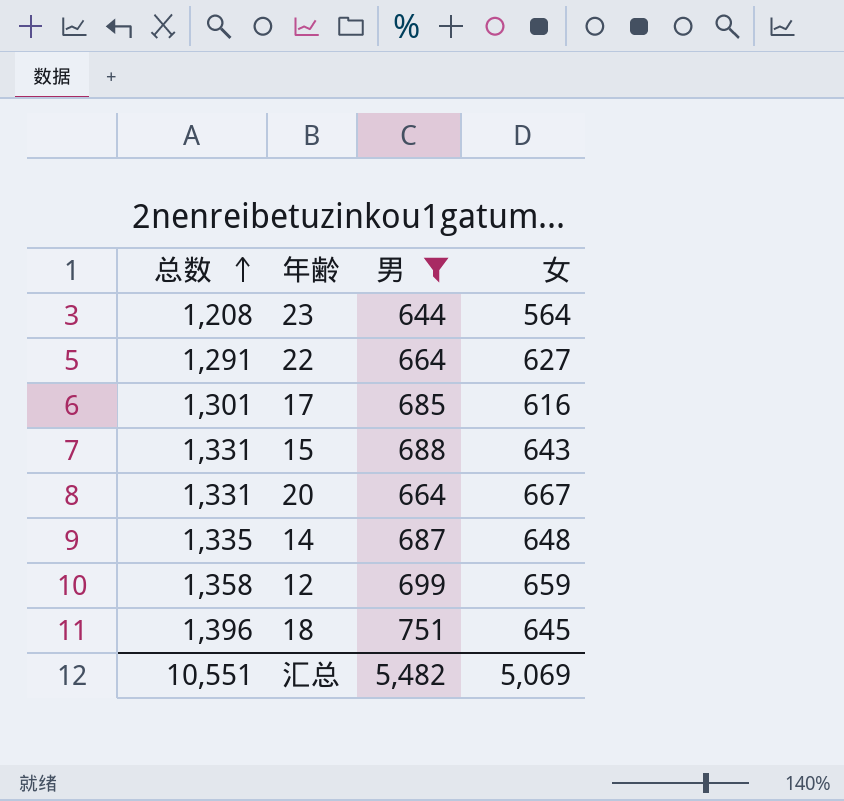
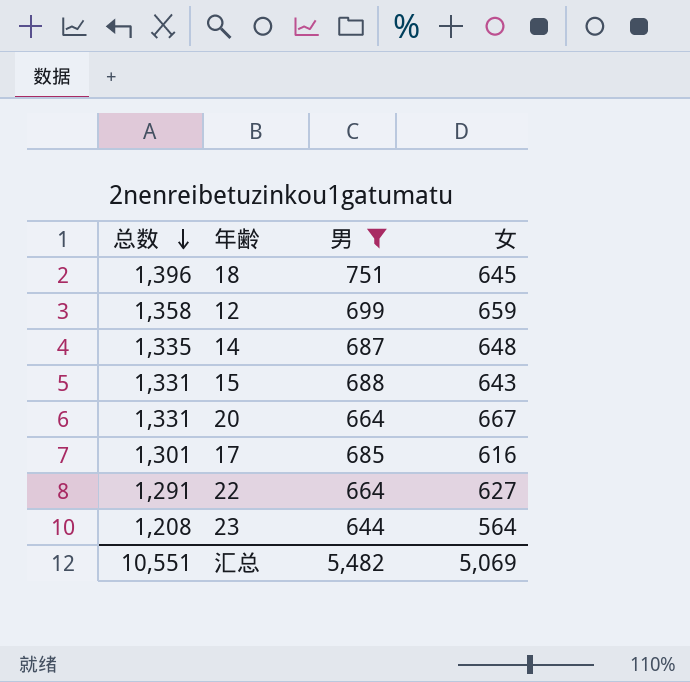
row order: 总数 ascending -> 总数 descending

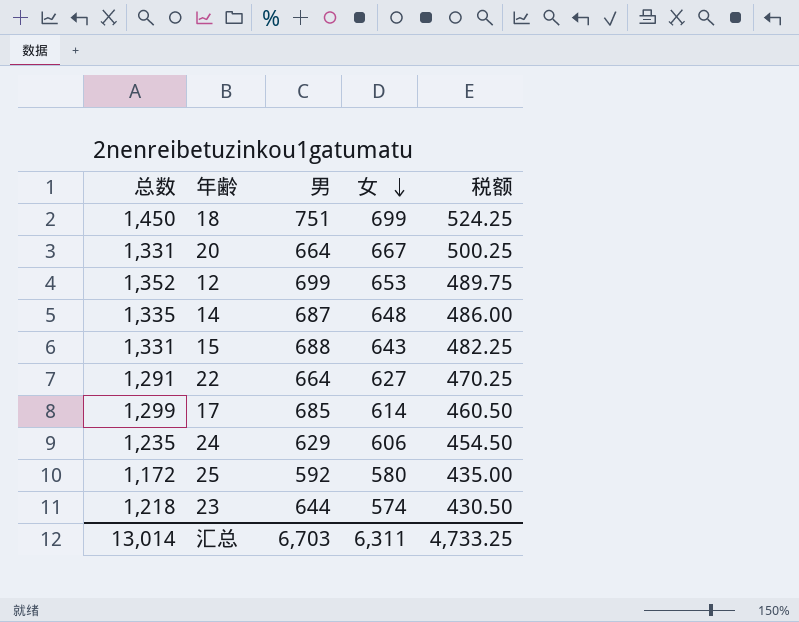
filter: 男 >= 644 -> none
row order: 总数 descending -> 女 descending
column 税额 | formula: none -> [女] * 0.75
18 | 总数: 1,396 -> 1,450
18 | 女: 645 -> 699
12 | 总数: 1,358 -> 1,352
12 | 女: 659 -> 653
17 | 总数: 1,301 -> 1,299
17 | 女: 616 -> 614
23 | 总数: 1,208 -> 1,218
23 | 女: 564 -> 574
汇总 | 总数: 10,551 -> 13,014
汇总 | 男: 5,482 -> 6,703
汇总 | 女: 5,069 -> 6,311

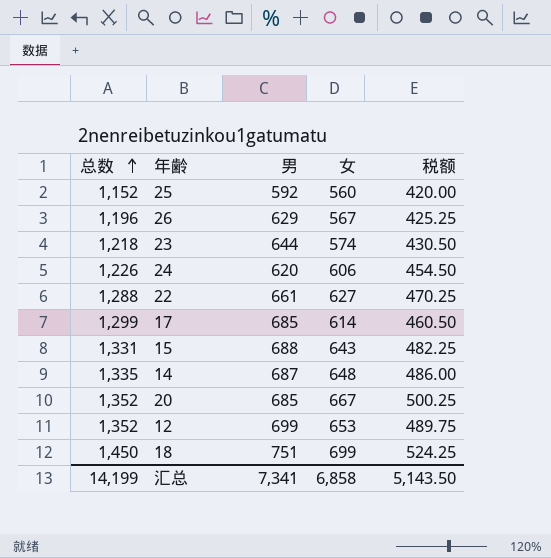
row order: 女 descending -> 总数 ascending
25 | 总数: 1,172 -> 1,152
25 | 女: 580 -> 560
25 | 税额: 435.00 -> 420.00
row 26: none -> 1,196 | 629 | 567 | 425.25
24 | 总数: 1,235 -> 1,226
24 | 男: 629 -> 620
22 | 总数: 1,291 -> 1,288
22 | 男: 664 -> 661
20 | 总数: 1,331 -> 1,352
20 | 男: 664 -> 685
汇总 | 总数: 13,014 -> 14,199
汇总 | 男: 6,703 -> 7,341
汇总 | 女: 6,311 -> 6,858
汇总 | 税额: 4,733.25 -> 5,143.50

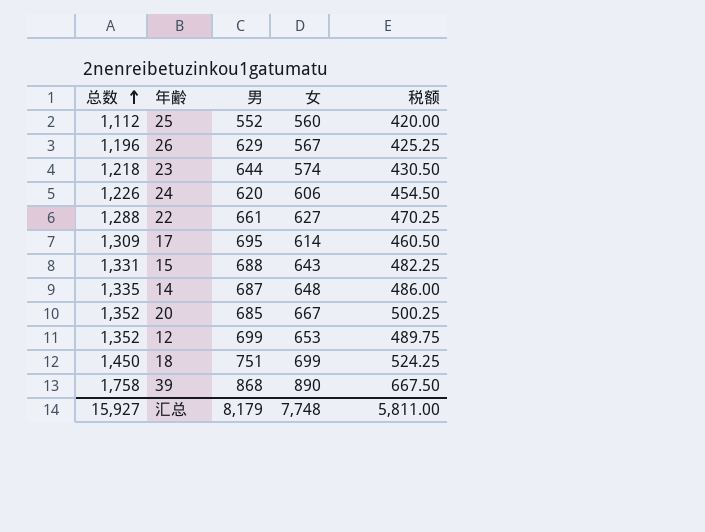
25 | 总数: 1,152 -> 1,112
25 | 男: 592 -> 552
17 | 总数: 1,299 -> 1,309
17 | 男: 685 -> 695
row 39: none -> 1,758 | 868 | 890 | 667.50
汇总 | 总数: 14,199 -> 15,927
汇总 | 男: 7,341 -> 8,179
汇总 | 女: 6,858 -> 7,748
汇总 | 税额: 5,143.50 -> 5,811.00

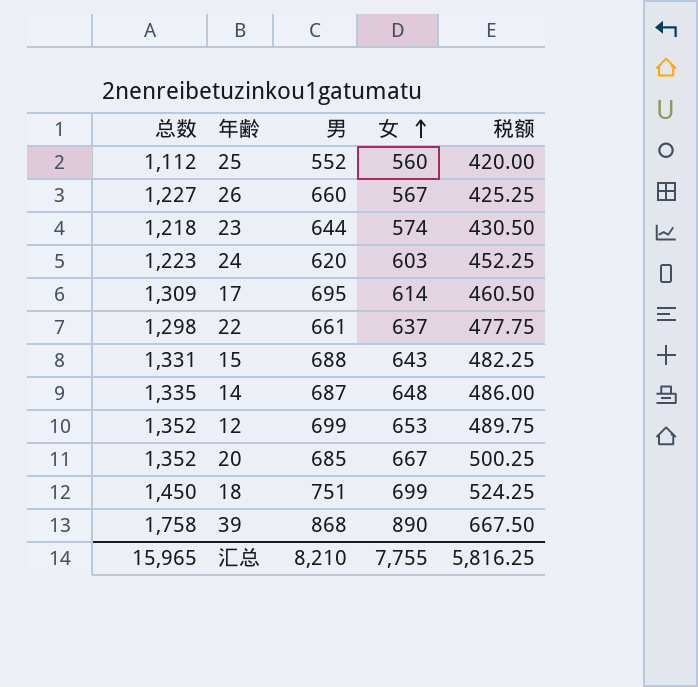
row order: 总数 ascending -> 女 ascending
26 | 总数: 1,196 -> 1,227
26 | 男: 629 -> 660
24 | 总数: 1,226 -> 1,223
24 | 女: 606 -> 603
24 | 税额: 454.50 -> 452.25
22 | 总数: 1,288 -> 1,298
22 | 女: 627 -> 637
22 | 税额: 470.25 -> 477.75
汇总 | 总数: 15,927 -> 15,965
汇总 | 男: 8,179 -> 8,210
汇总 | 女: 7,748 -> 7,755
汇总 | 税额: 5,811.00 -> 5,816.25

